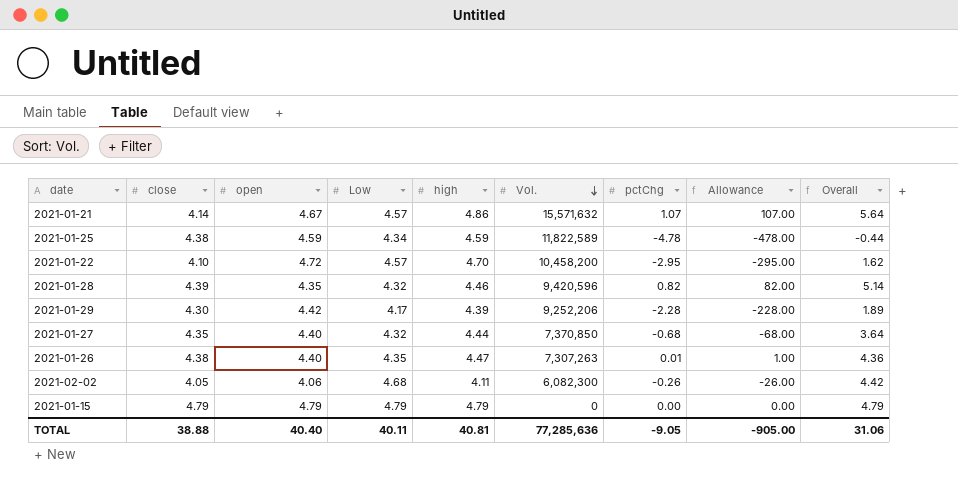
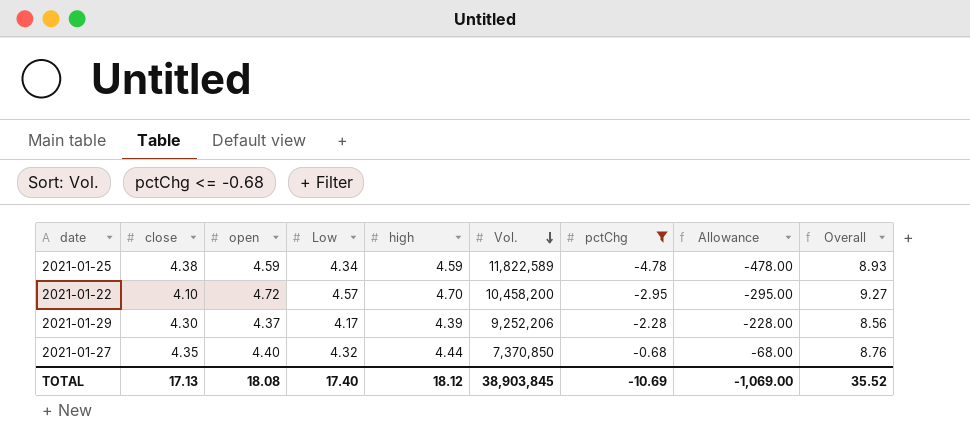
filter: none -> pctChg <= -0.68
column Overall | formula: [Low] + [pctChg] -> [Low] + [high]
2021-01-29 | open: 4.42 -> 4.37
TOTAL | close: 38.88 -> 17.13
TOTAL | open: 40.40 -> 18.08
TOTAL | Low: 40.11 -> 17.40
TOTAL | high: 40.81 -> 18.12
TOTAL | Vol.: 77,285,636 -> 38,903,845
TOTAL | pctChg: -9.05 -> -10.69
TOTAL | Allowance: -905.00 -> -1,069.00
TOTAL | Overall: 31.06 -> 35.52

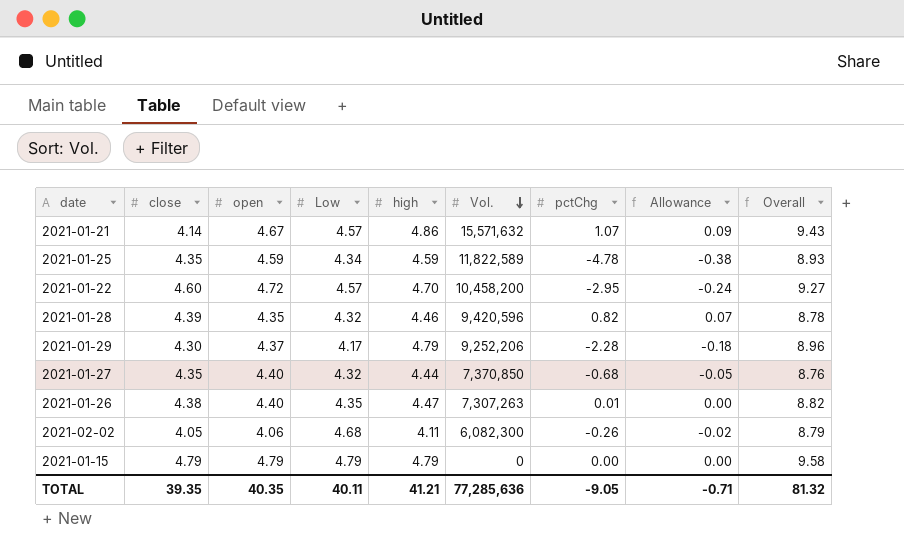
filter: pctChg <= -0.68 -> none
column Allowance | formula: [pctChg] * 100 -> [pctChg] * 0.08
2021-01-25 | close: 4.38 -> 4.35
2021-01-22 | close: 4.10 -> 4.60
2021-01-29 | high: 4.39 -> 4.79
2021-01-29 | Overall: 8.56 -> 8.96
TOTAL | close: 17.13 -> 39.35
TOTAL | open: 18.08 -> 40.35
TOTAL | Low: 17.40 -> 40.11
TOTAL | high: 18.12 -> 41.21
TOTAL | Vol.: 38,903,845 -> 77,285,636
TOTAL | pctChg: -10.69 -> -9.05
TOTAL | Allowance: -1,069.00 -> -0.71
TOTAL | Overall: 35.52 -> 81.32

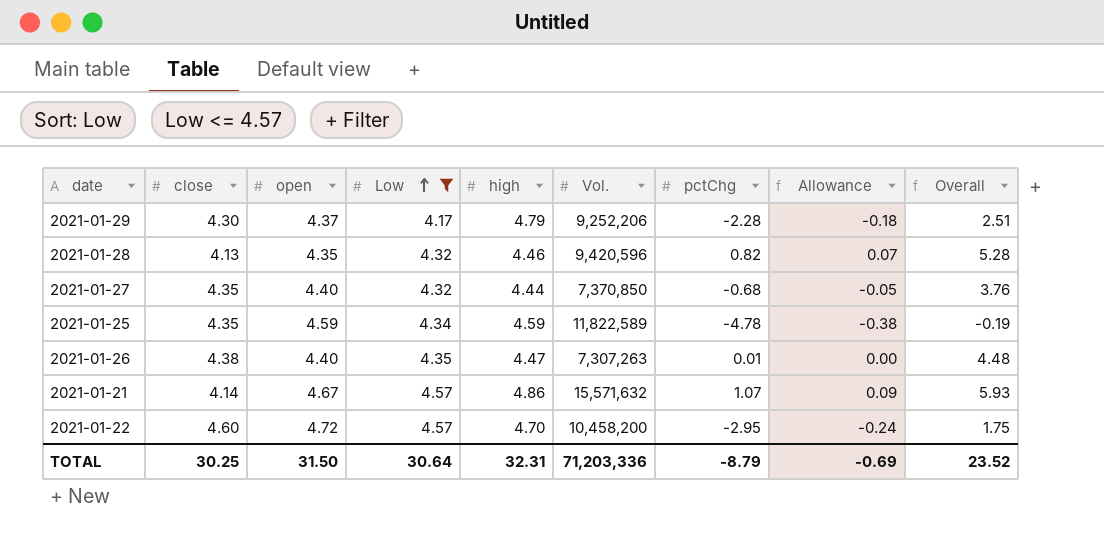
filter: none -> Low <= 4.57
row order: Vol. descending -> Low ascending
column Overall | formula: [Low] + [high] -> [high] + [pctChg]
2021-01-28 | close: 4.39 -> 4.13
TOTAL | close: 39.35 -> 30.25
TOTAL | open: 40.35 -> 31.50
TOTAL | Low: 40.11 -> 30.64
TOTAL | high: 41.21 -> 32.31
TOTAL | Vol.: 77,285,636 -> 71,203,336
TOTAL | pctChg: -9.05 -> -8.79
TOTAL | Allowance: -0.71 -> -0.69
TOTAL | Overall: 81.32 -> 23.52

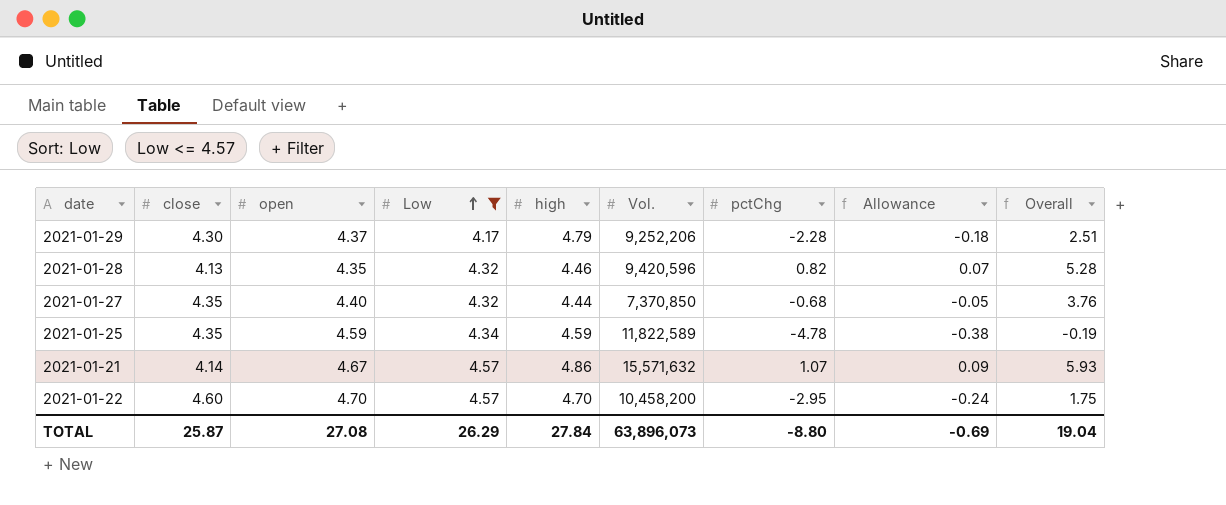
row 2021-01-26: 4.38 | 4.40 | 4.35 | 4.47 | 7,307,263 | 0.01 | 0.00 | 4.48 -> none
2021-01-22 | open: 4.72 -> 4.70
TOTAL | close: 30.25 -> 25.87
TOTAL | open: 31.50 -> 27.08
TOTAL | Low: 30.64 -> 26.29
TOTAL | high: 32.31 -> 27.84
TOTAL | Vol.: 71,203,336 -> 63,896,073
TOTAL | pctChg: -8.79 -> -8.80
TOTAL | Overall: 23.52 -> 19.04

